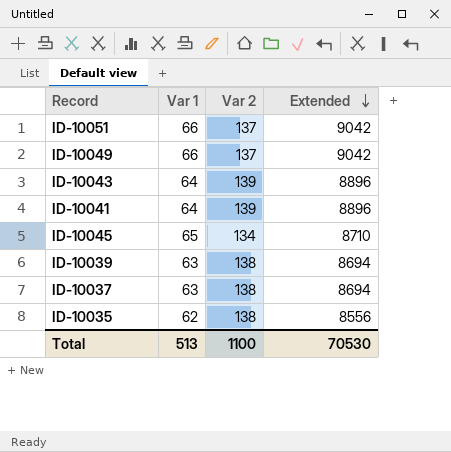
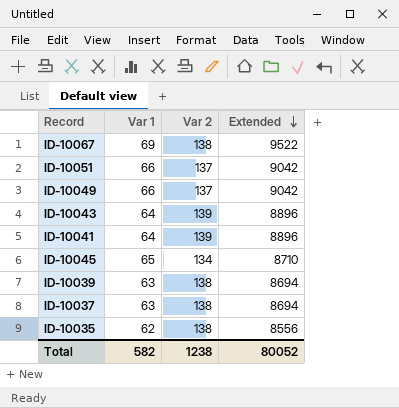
row ID-10067: none -> 69 | 138 | 9522
Total | Var 1: 513 -> 582
Total | Var 2: 1100 -> 1238
Total | Extended: 70530 -> 80052

